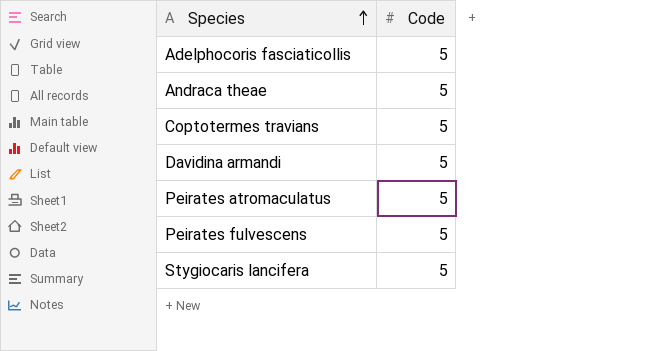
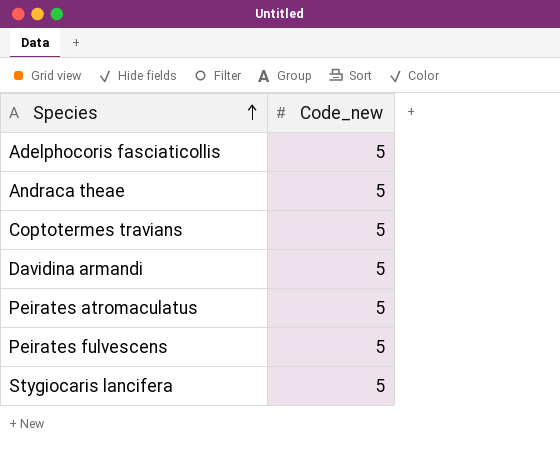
column name: Code -> Code_new

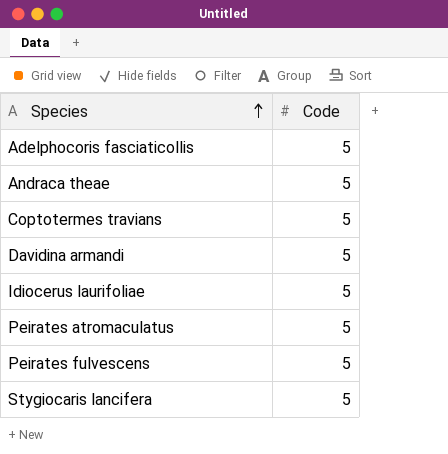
column name: Code_new -> Code
row Idiocerus laurifoliae: none -> 5

